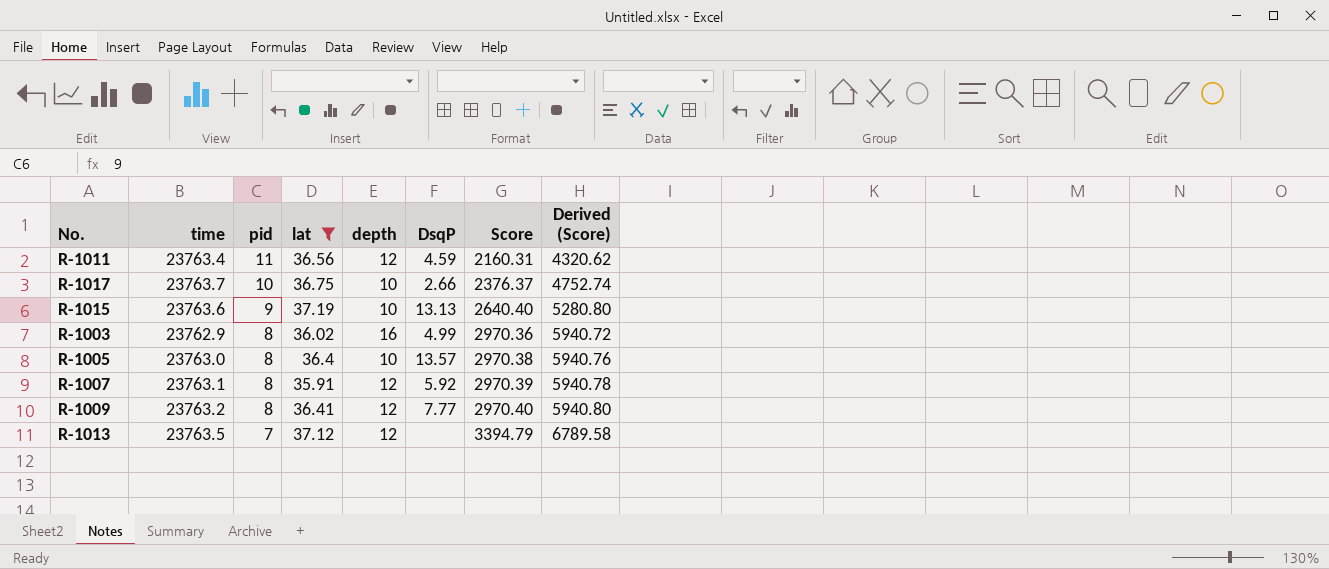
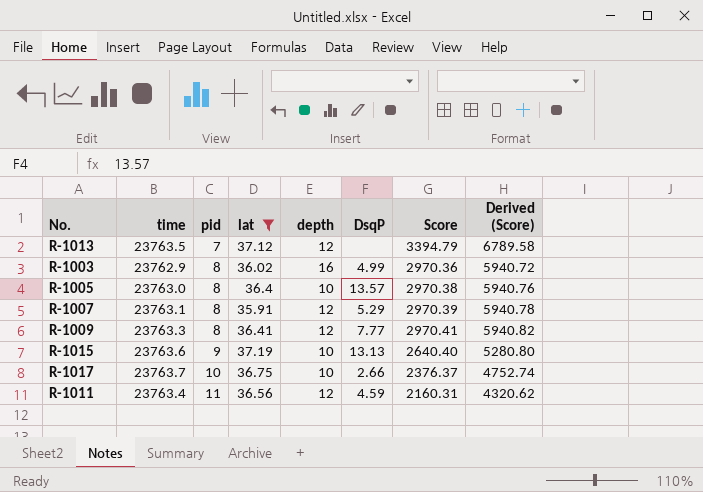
row order: pid descending -> pid ascending
R-1007 | DsqP: 5.92 -> 5.29
R-1009 | time: 23763.2 -> 23763.3
R-1009 | Score: 2970.40 -> 2970.41
R-1009 | Derived (Score): 5940.80 -> 5940.82

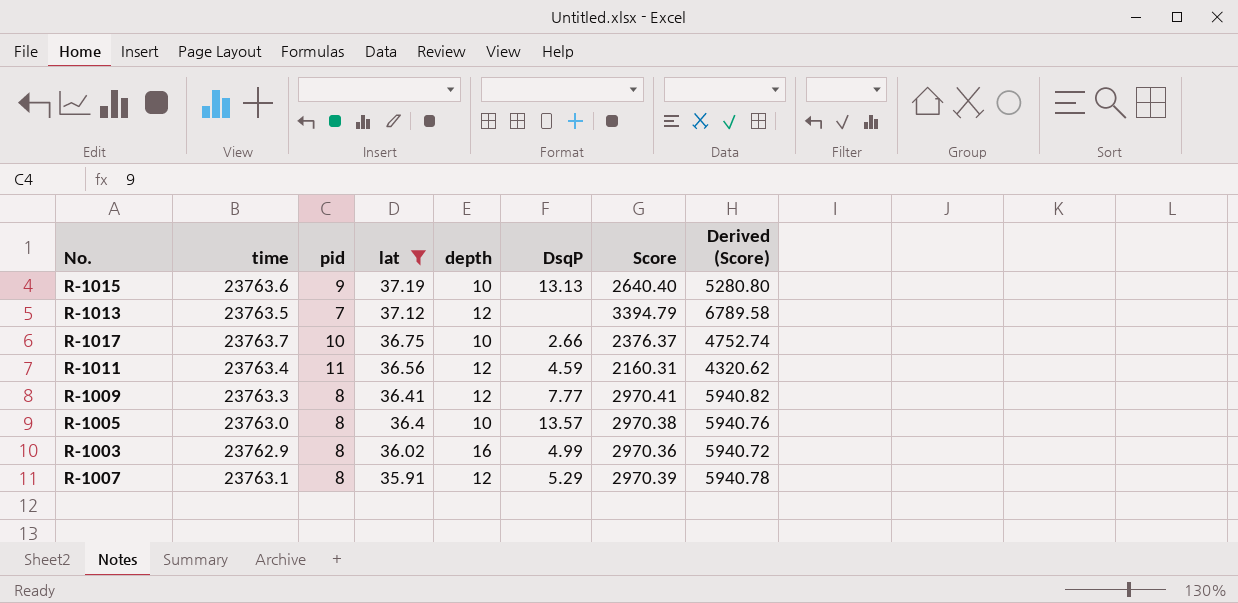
row order: pid ascending -> lat descending

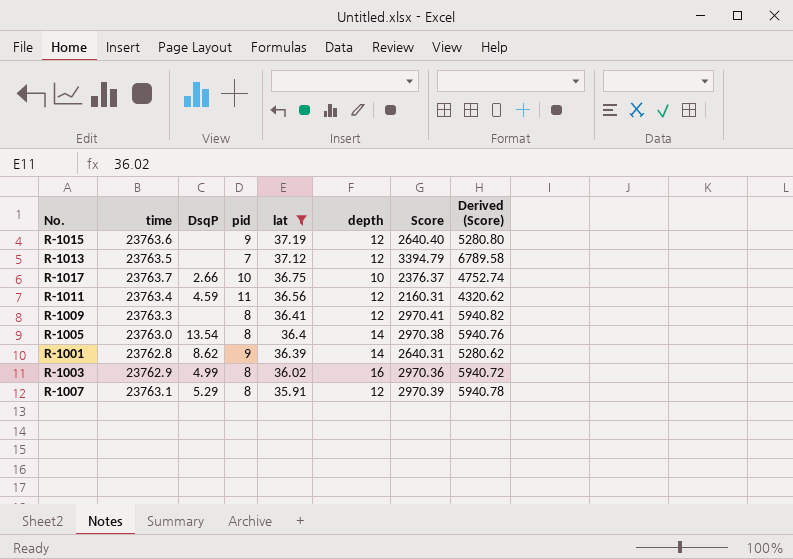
column DsqP | position: 6 -> 3
R-1015 | DsqP: 13.13 -> none
R-1015 | depth: 10 -> 12
R-1009 | DsqP: 7.77 -> none
R-1005 | DsqP: 13.57 -> 13.54
R-1005 | depth: 10 -> 14
row R-1001: none -> 23762.8 | 8.62 | 9 | 36.39 | 14 | 2640.31 | 5280.62

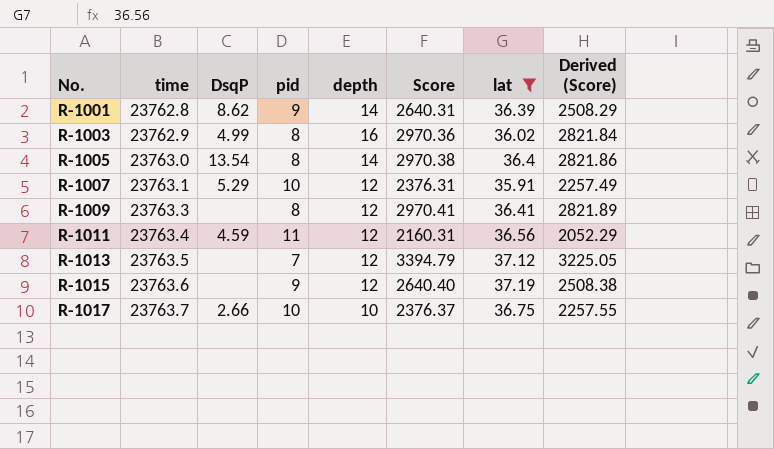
row order: lat descending -> No. ascending
column lat | position: 5 -> 7
column Derived (Score) | formula: [Score] * 2 -> [Score] * 0.95
R-1007 | pid: 8 -> 10
R-1007 | Score: 2970.39 -> 2376.31

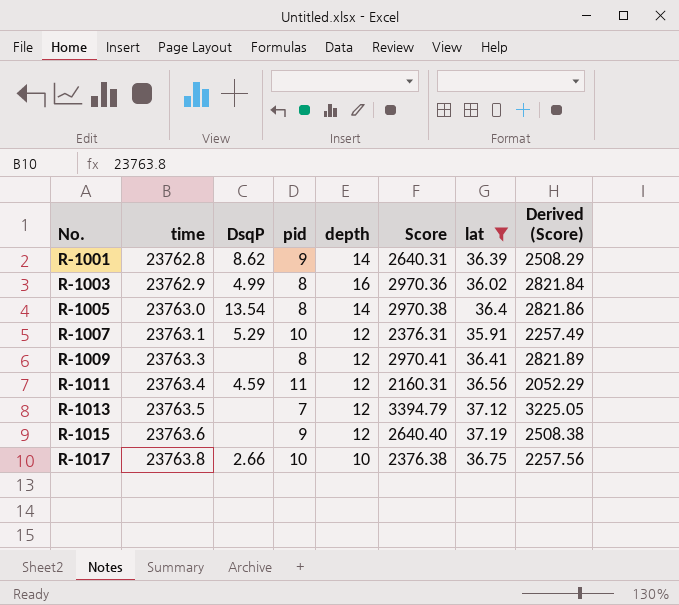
R-1017 | time: 23763.7 -> 23763.8
R-1017 | Score: 2376.37 -> 2376.38
R-1017 | Derived (Score): 2257.55 -> 2257.56

